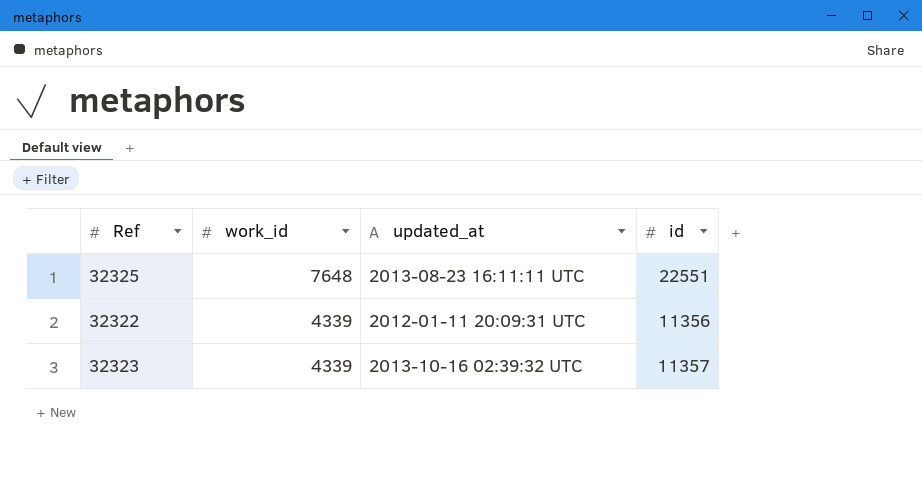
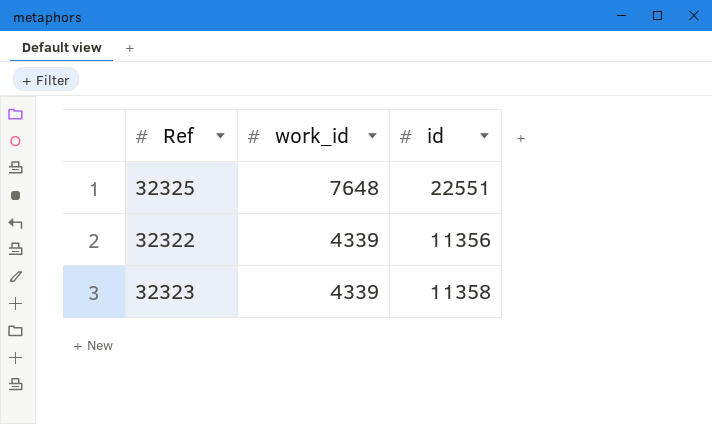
column updated_at | position: 3 -> none
32323 | id: 11357 -> 11358

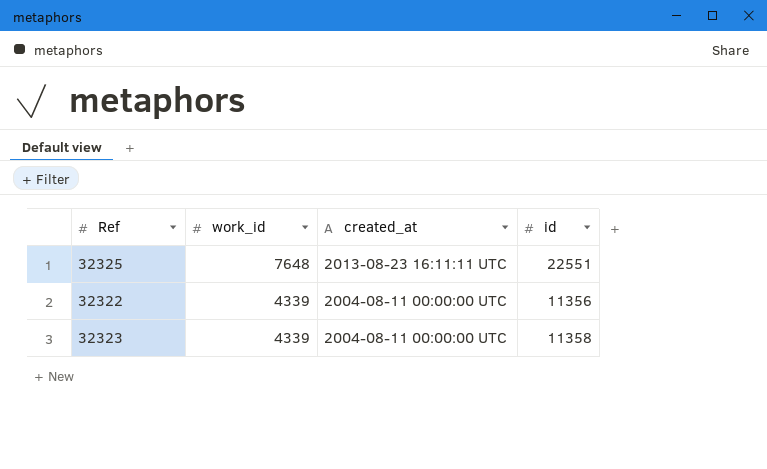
column created_at | position: none -> 3

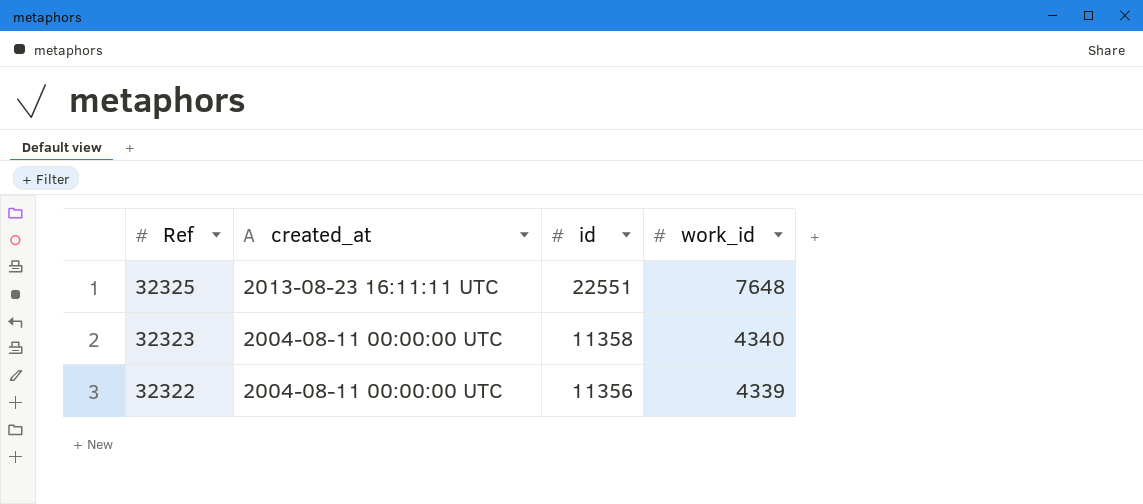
row order: work_id descending -> Ref descending
column work_id | position: 2 -> 4
32323 | work_id: 4339 -> 4340

